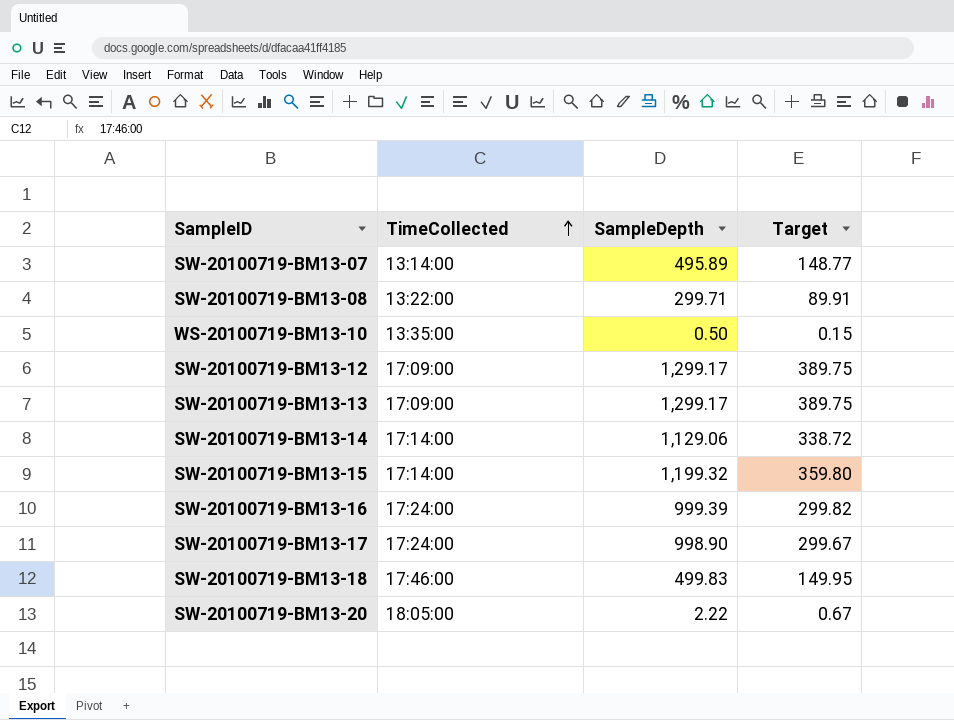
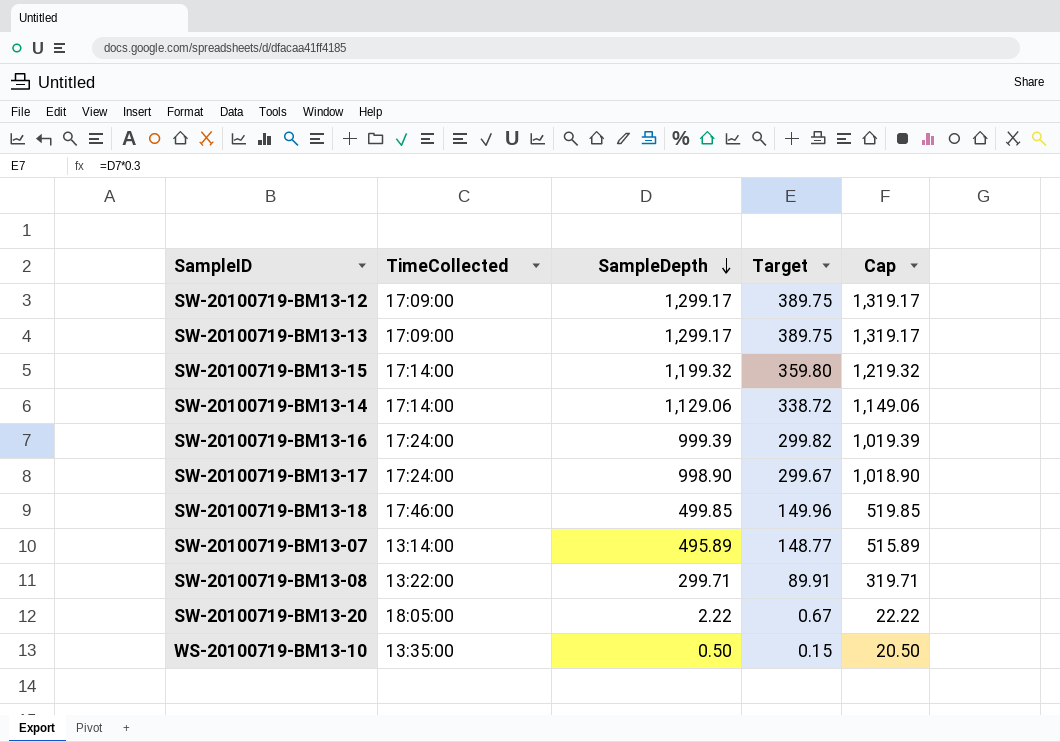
row order: TimeCollected ascending -> SampleDepth descending
column Cap | formula: none -> [SampleDepth] + 20
SW-20100719-BM13-18 | SampleDepth: 499.83 -> 499.85
SW-20100719-BM13-18 | Target: 149.95 -> 149.96

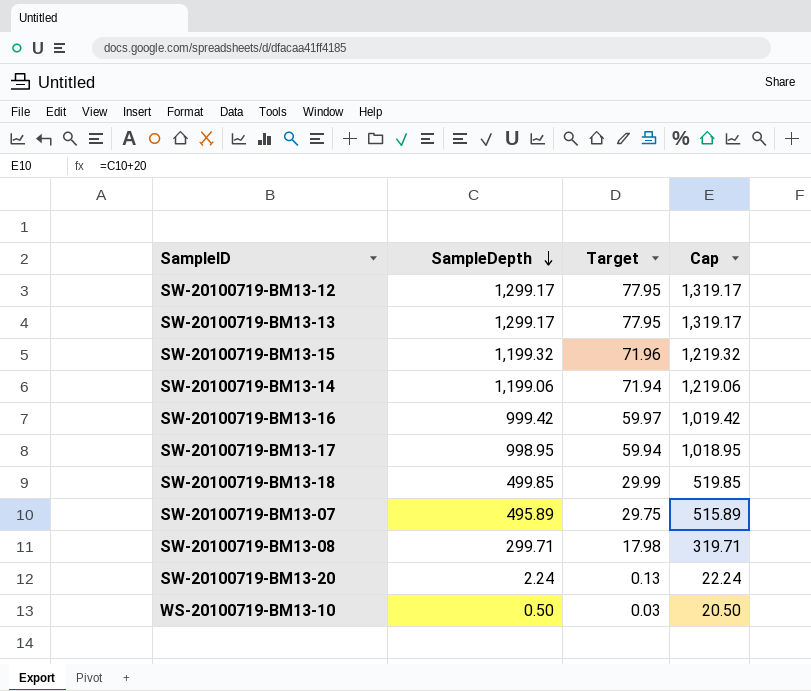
column TimeCollected | position: 2 -> none
column Target | formula: [SampleDepth] * 0.3 -> [SampleDepth] * 0.06
SW-20100719-BM13-14 | SampleDepth: 1,129.06 -> 1,199.06
SW-20100719-BM13-14 | Cap: 1,149.06 -> 1,219.06
SW-20100719-BM13-16 | SampleDepth: 999.39 -> 999.42
SW-20100719-BM13-16 | Cap: 1,019.39 -> 1,019.42
SW-20100719-BM13-17 | SampleDepth: 998.90 -> 998.95
SW-20100719-BM13-17 | Cap: 1,018.90 -> 1,018.95
SW-20100719-BM13-20 | SampleDepth: 2.22 -> 2.24
SW-20100719-BM13-20 | Cap: 22.22 -> 22.24

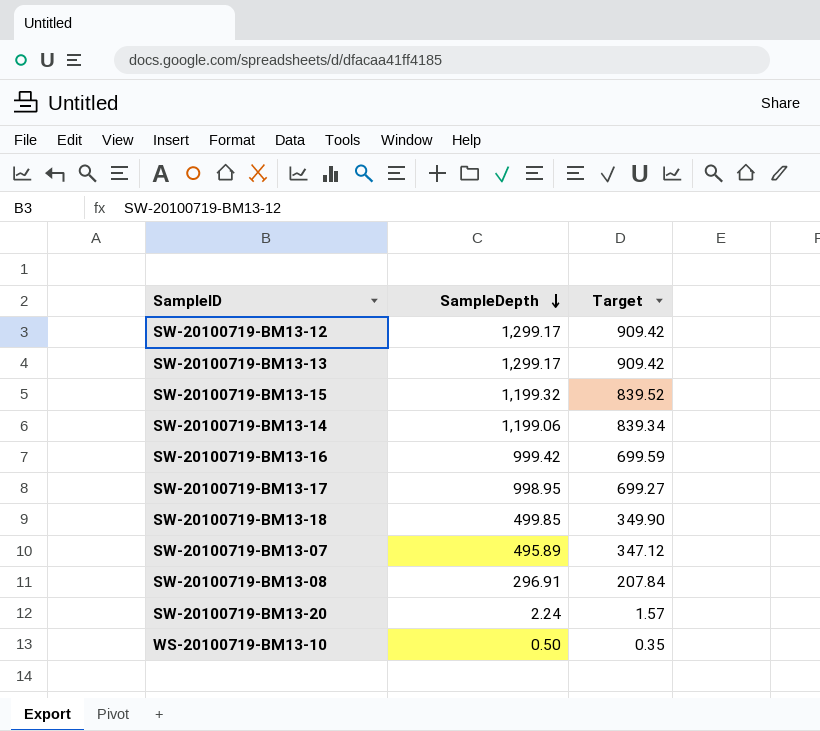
column Cap | formula: [SampleDepth] + 20 -> none
column Target | formula: [SampleDepth] * 0.06 -> [SampleDepth] * 0.7
SW-20100719-BM13-08 | SampleDepth: 299.71 -> 296.91

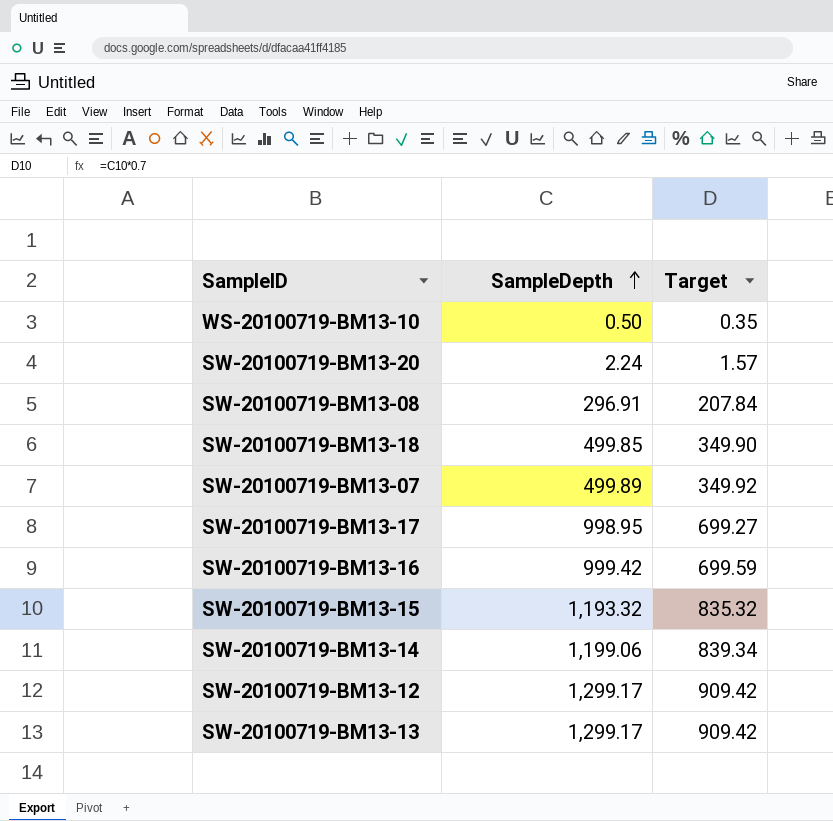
row order: SampleDepth descending -> SampleDepth ascending
SW-20100719-BM13-07 | SampleDepth: 495.89 -> 499.89
SW-20100719-BM13-07 | Target: 347.12 -> 349.92
SW-20100719-BM13-15 | SampleDepth: 1,199.32 -> 1,193.32
SW-20100719-BM13-15 | Target: 839.52 -> 835.32

